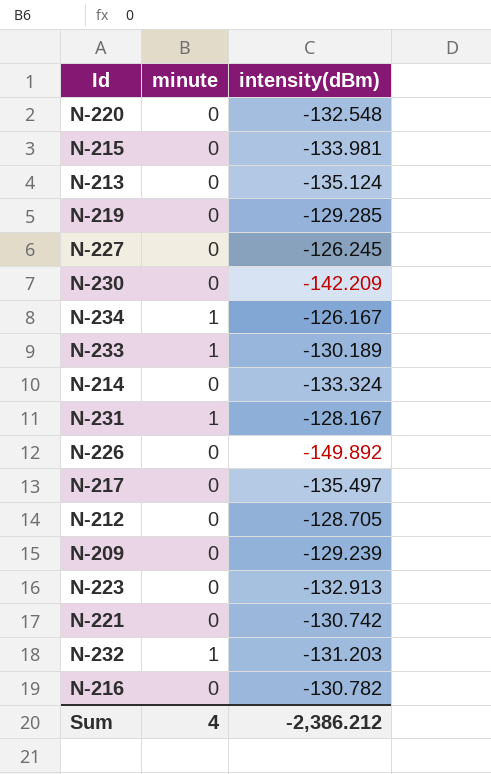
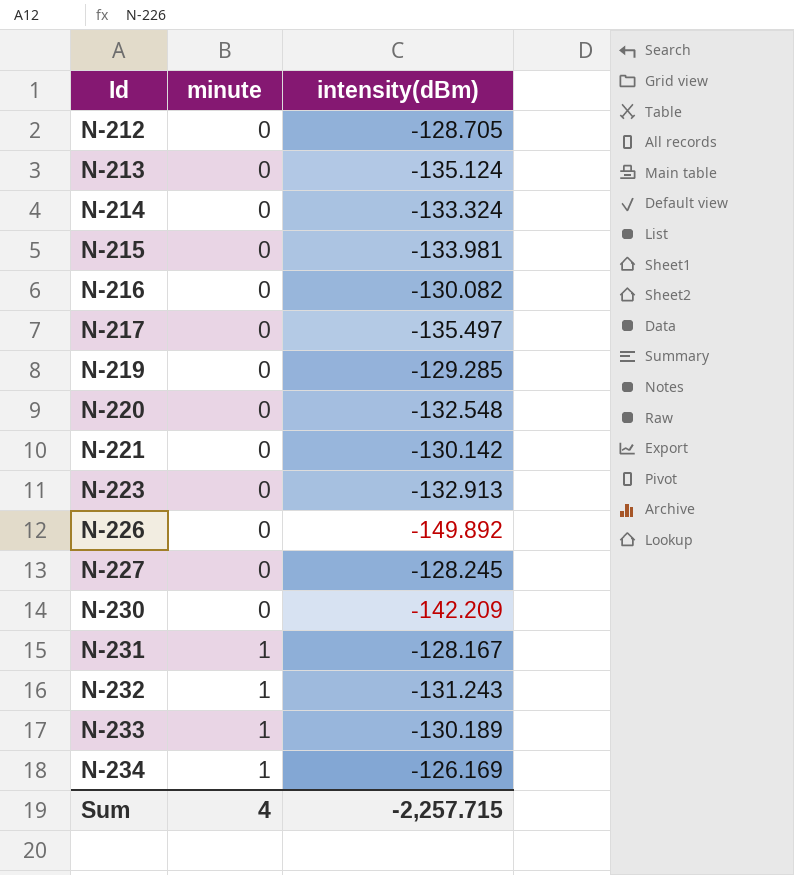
row order: none -> Id ascending
row N-209: 0 | -129.239 -> none
N-216 | intensity(dBm): -130.782 -> -130.082
N-221 | intensity(dBm): -130.742 -> -130.142
N-227 | intensity(dBm): -126.245 -> -128.245
N-232 | intensity(dBm): -131.203 -> -131.243
N-234 | intensity(dBm): -126.167 -> -126.169
Sum | intensity(dBm): -2,386.212 -> -2,257.715

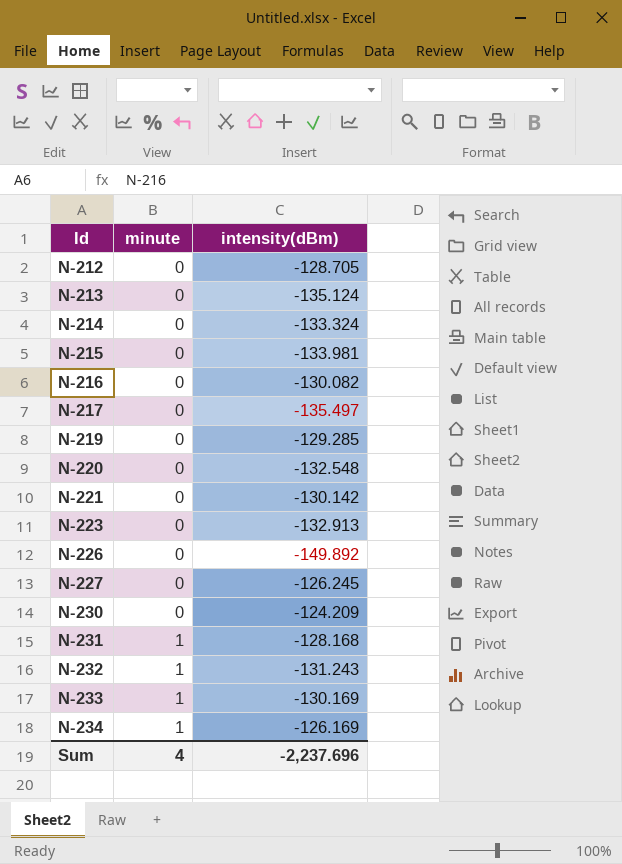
N-227 | intensity(dBm): -128.245 -> -126.245
N-230 | intensity(dBm): -142.209 -> -124.209
N-231 | intensity(dBm): -128.167 -> -128.168
N-233 | intensity(dBm): -130.189 -> -130.169
Sum | intensity(dBm): -2,257.715 -> -2,237.696

